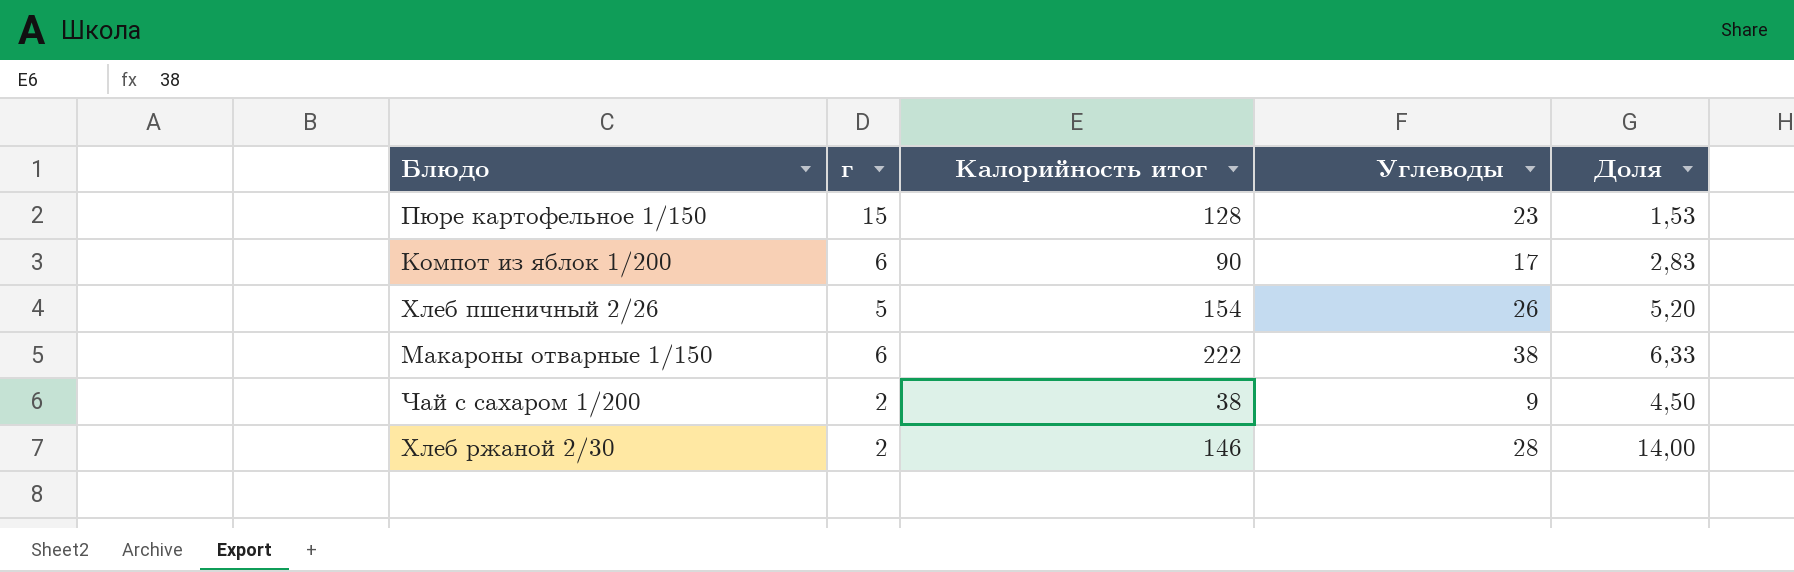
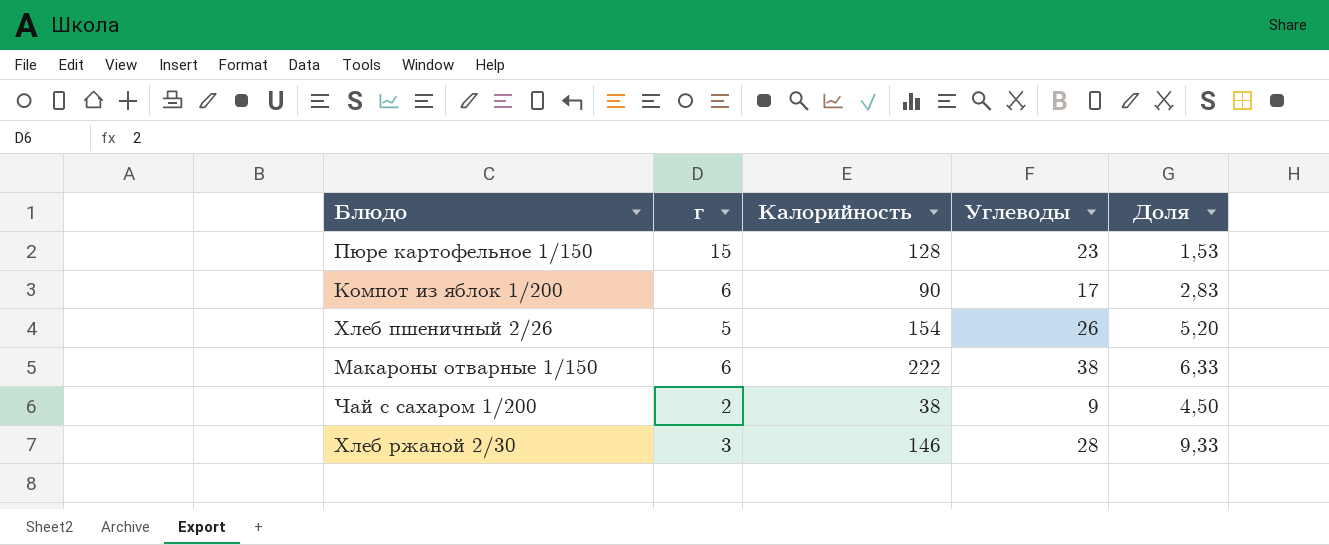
column name: Калорийность итог -> Калорийность
Хлеб ржаной 2/30 | г: 2 -> 3
Хлеб ржаной 2/30 | Доля: 14,00 -> 9,33

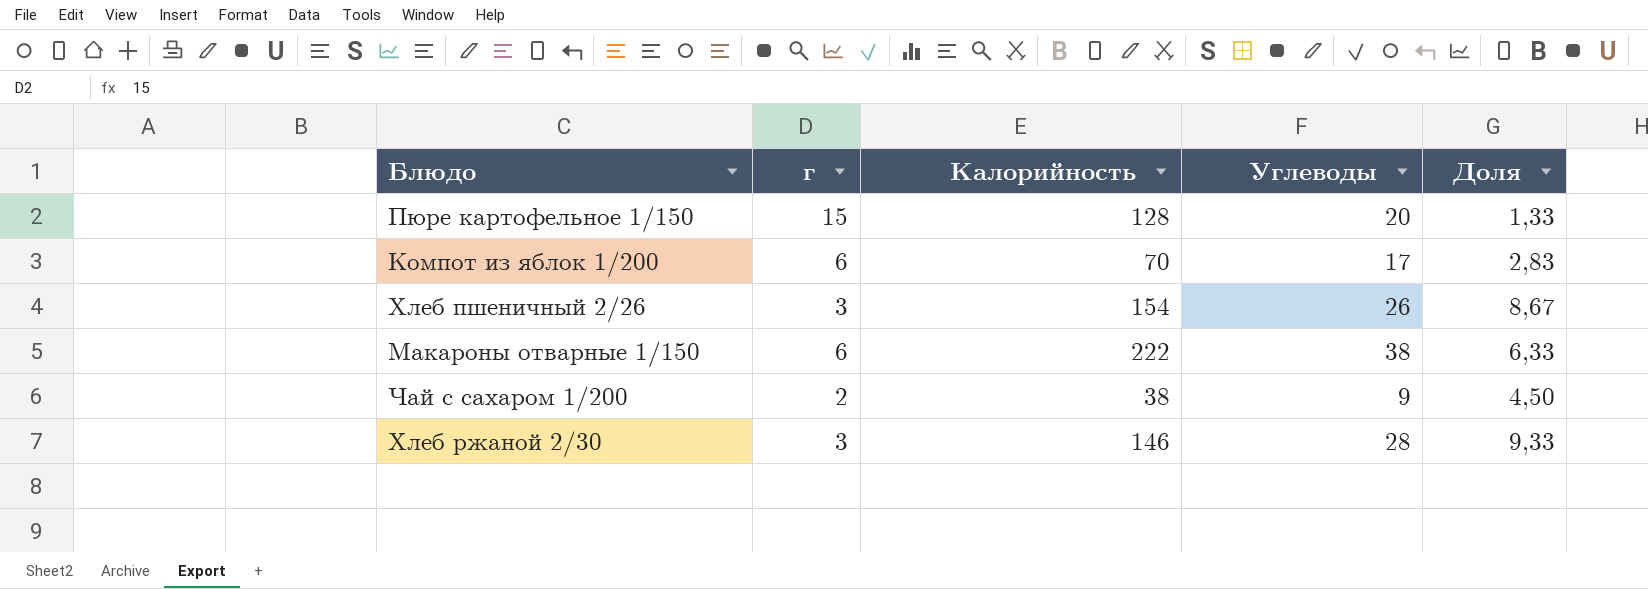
Пюре картофельное 1/150 | Углеводы: 23 -> 20
Пюре картофельное 1/150 | Доля: 1,53 -> 1,33
Компот из яблок 1/200 | Калорийность: 90 -> 70
Хлеб пшеничный 2/26 | г: 5 -> 3
Хлеб пшеничный 2/26 | Доля: 5,20 -> 8,67

